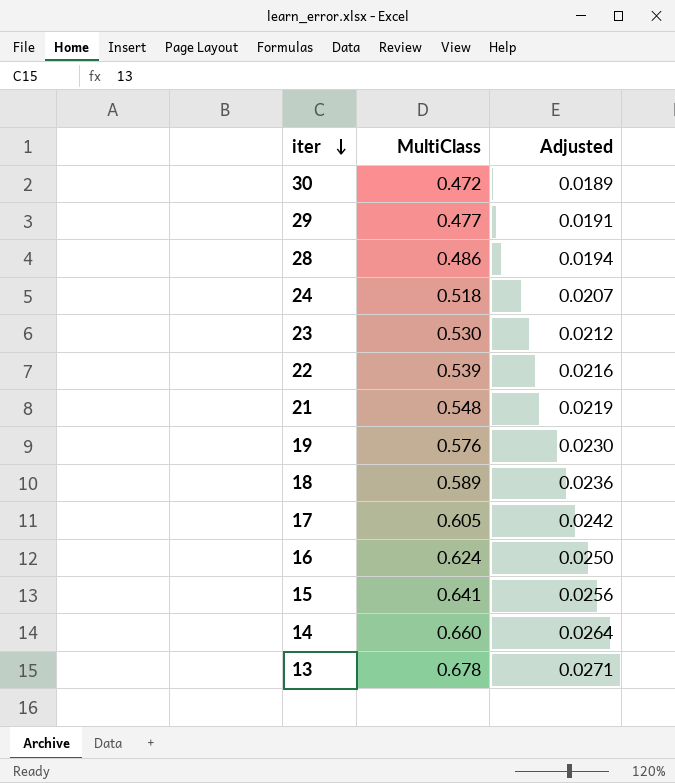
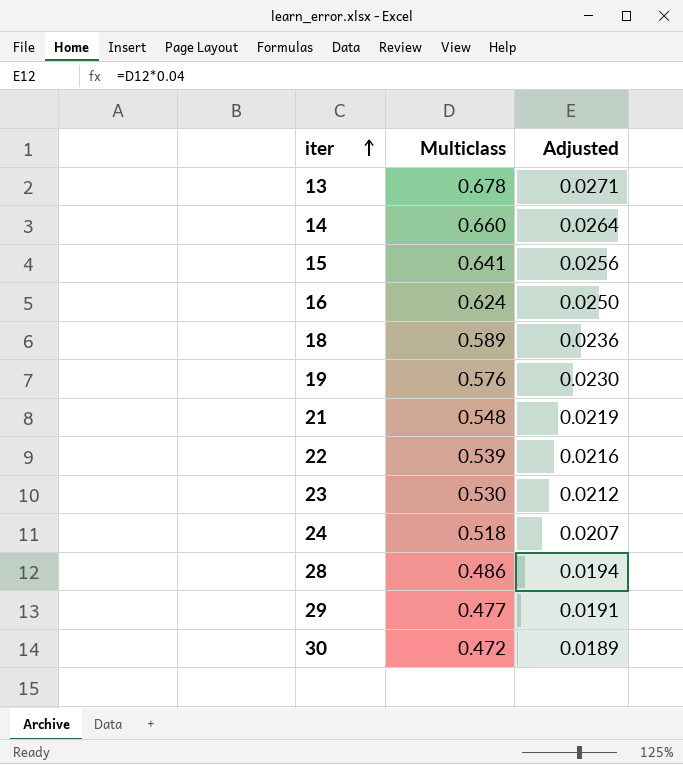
row order: iter descending -> iter ascending
column name: MultiClass -> Multiclass
row 17: 0.605 | 0.0242 -> none

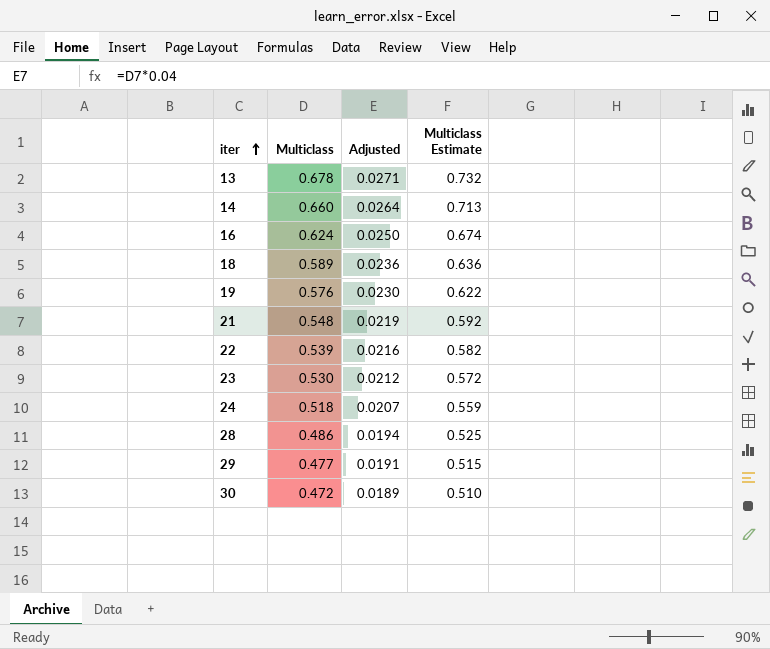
column Multiclass Estimate | formula: none -> [Multiclass] * 1.08
row 15: 0.641 | 0.0256 -> none

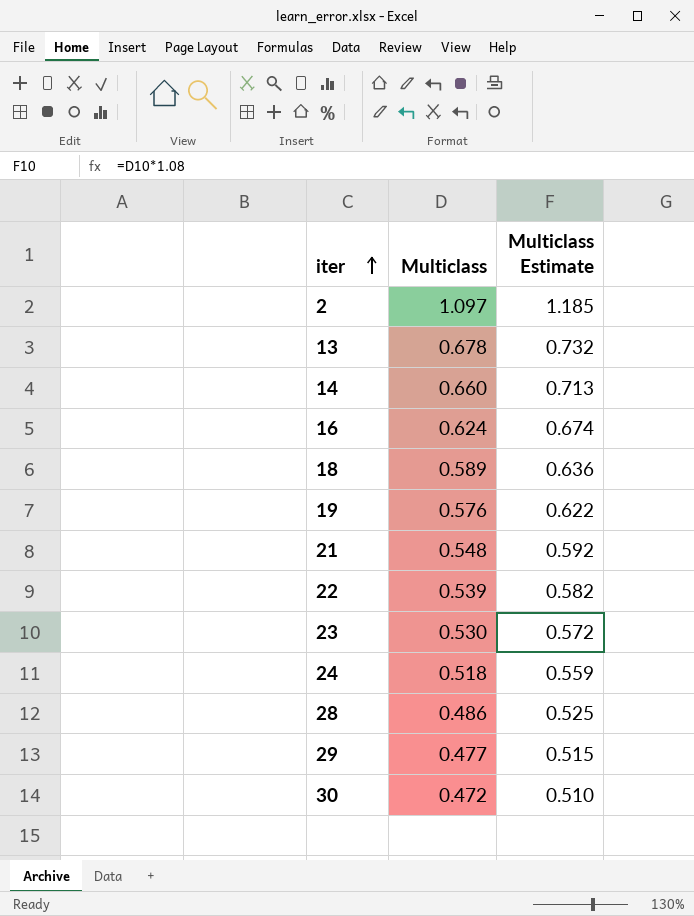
column Adjusted | formula: [Multiclass] * 0.04 -> none
row 2: none -> 1.097 | 1.185

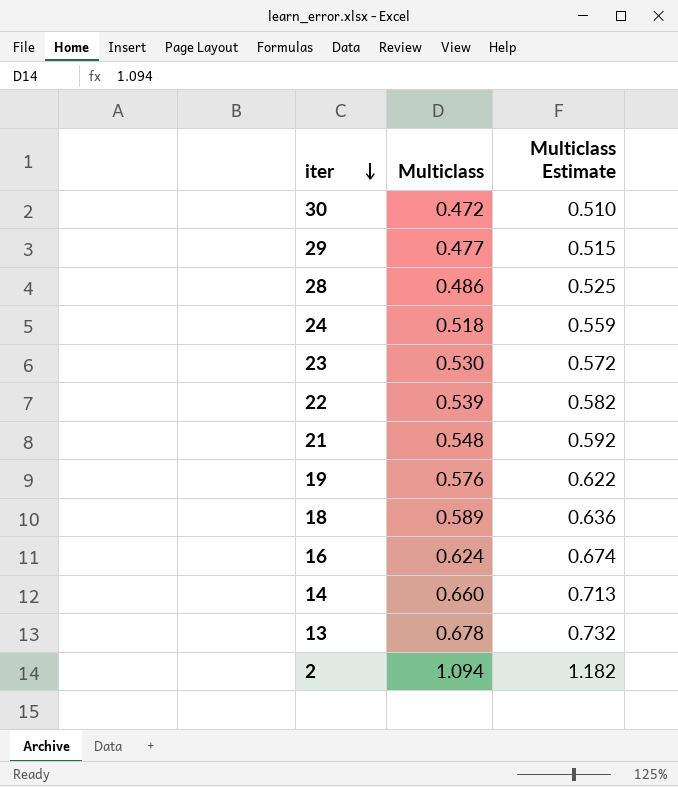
row order: iter ascending -> iter descending
2 | Multiclass: 1.097 -> 1.094
2 | Multiclass Estimate: 1.185 -> 1.182

